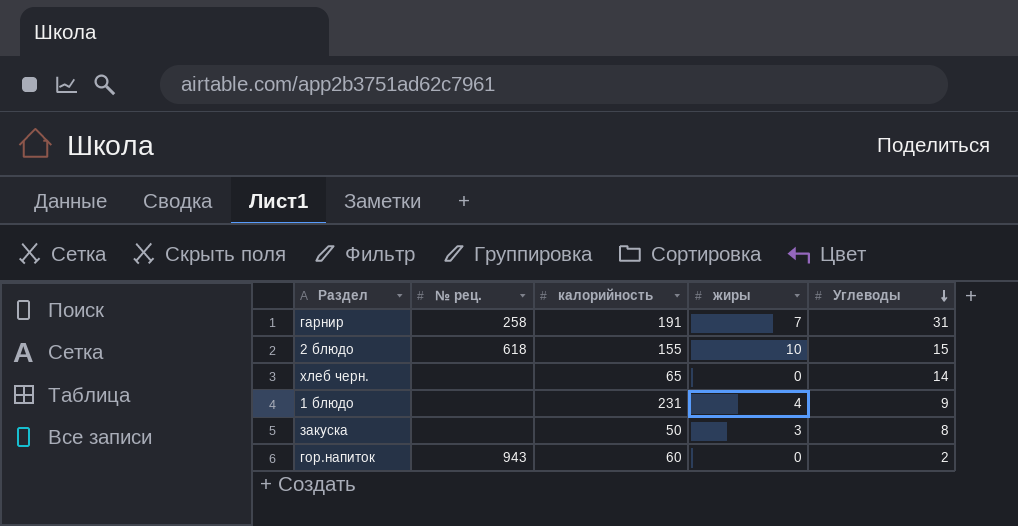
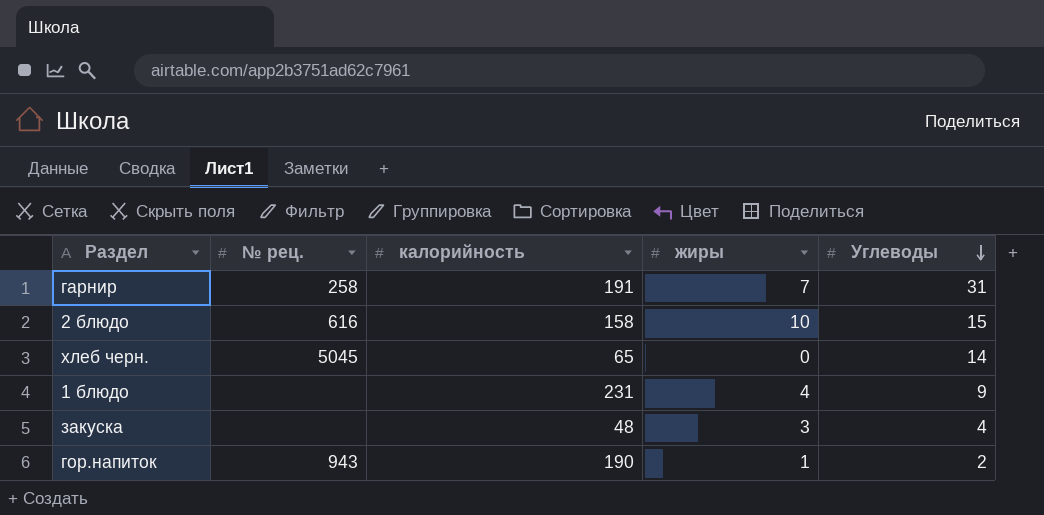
2 блюдо | № рец.: 618 -> 616
2 блюдо | калорийность: 155 -> 158
хлеб черн. | № рец.: none -> 5045
закуска | калорийность: 50 -> 48
закуска | Углеводы: 8 -> 4
гор.напиток | калорийность: 60 -> 190
гор.напиток | жиры: 0 -> 1

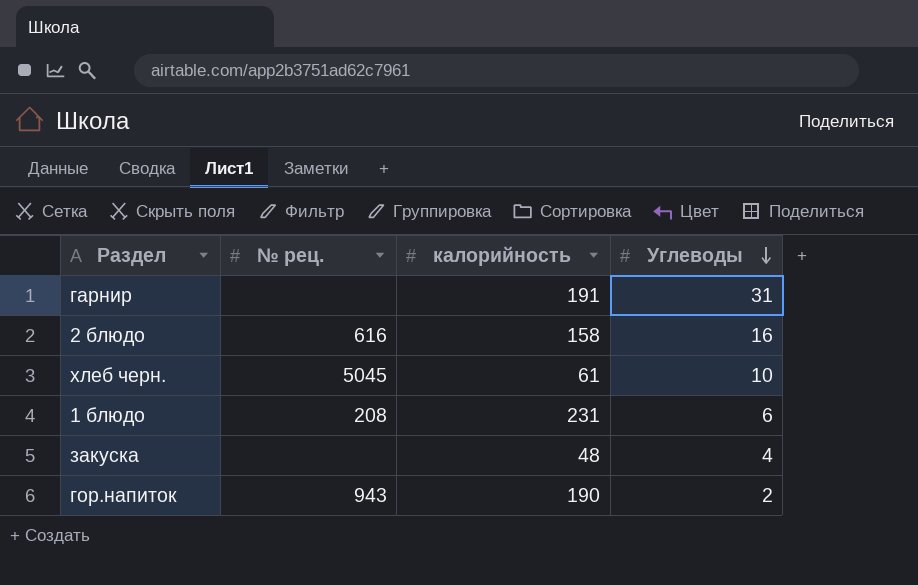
column жиры | position: 4 -> none
гарнир | № рец.: 258 -> none
2 блюдо | Углеводы: 15 -> 16
хлеб черн. | калорийность: 65 -> 61
хлеб черн. | Углеводы: 14 -> 10
1 блюдо | № рец.: none -> 208
1 блюдо | Углеводы: 9 -> 6

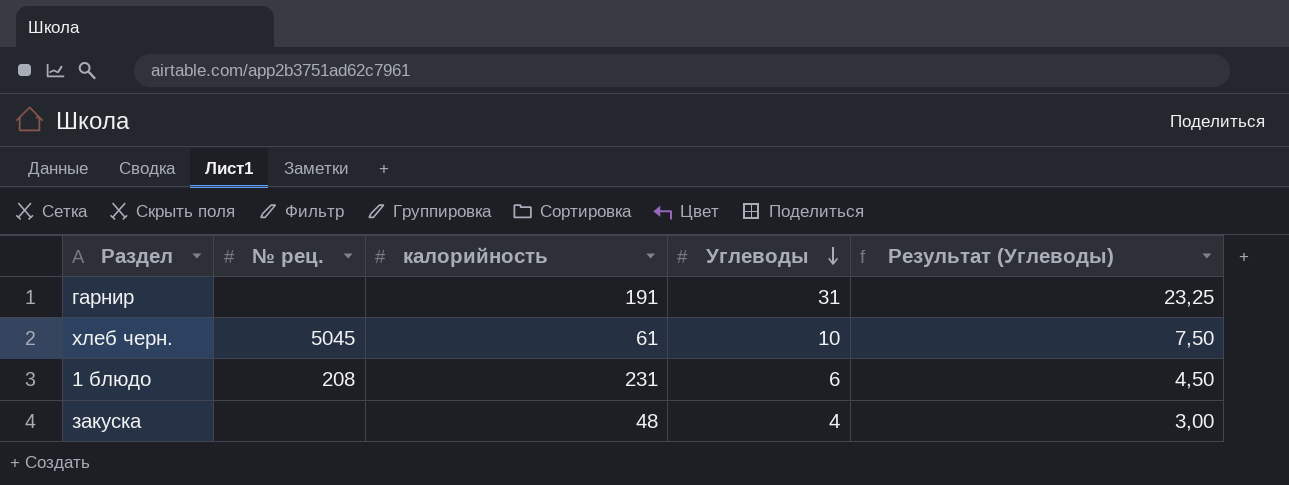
column Результат (Углеводы) | formula: none -> [Углеводы] * 0,75
row 2 блюдо: 616 | 158 | 16 -> none
row гор.напиток: 943 | 190 | 2 -> none

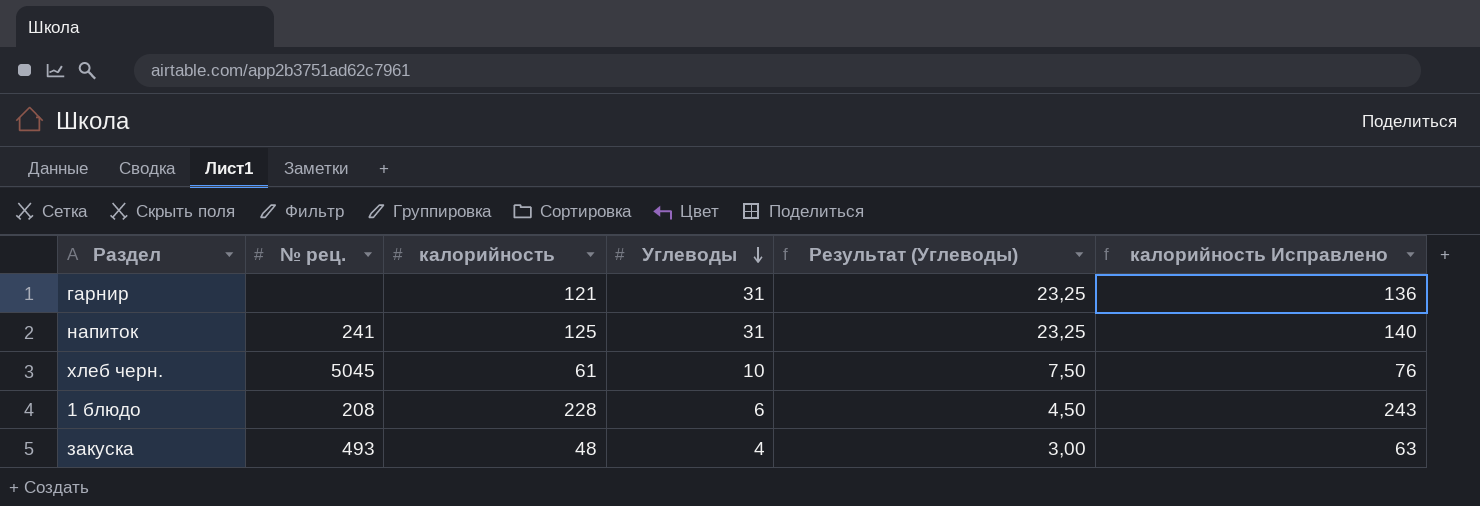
column калорийность Исправлено | formula: none -> [калорийность] + 15
гарнир | калорийность: 191 -> 121
row напиток: none -> 241 | 125 | 31 | 23,25 | 140
1 блюдо | калорийность: 231 -> 228
закуска | № рец.: none -> 493

